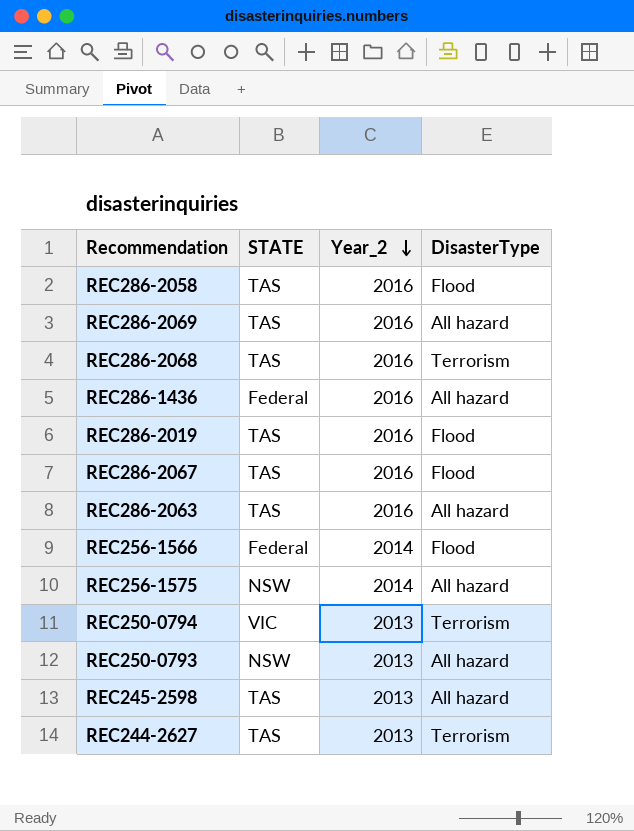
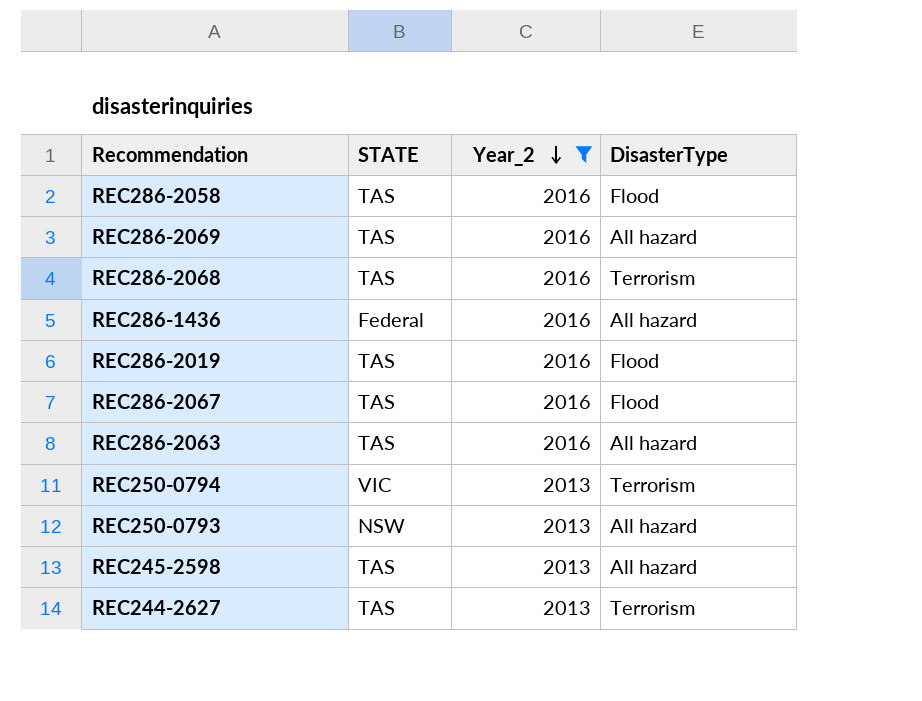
filter: none -> Year_2 != 2014

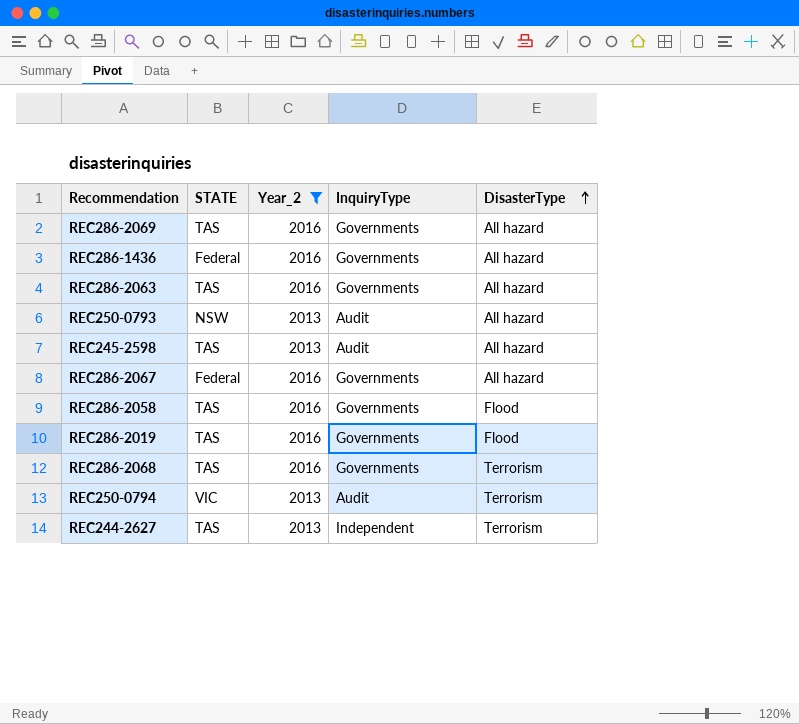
row order: Year_2 descending -> DisasterType ascending
column InquiryType | position: none -> 4
REC286-2067 | STATE: TAS -> Federal
REC286-2067 | DisasterType: Flood -> All hazard

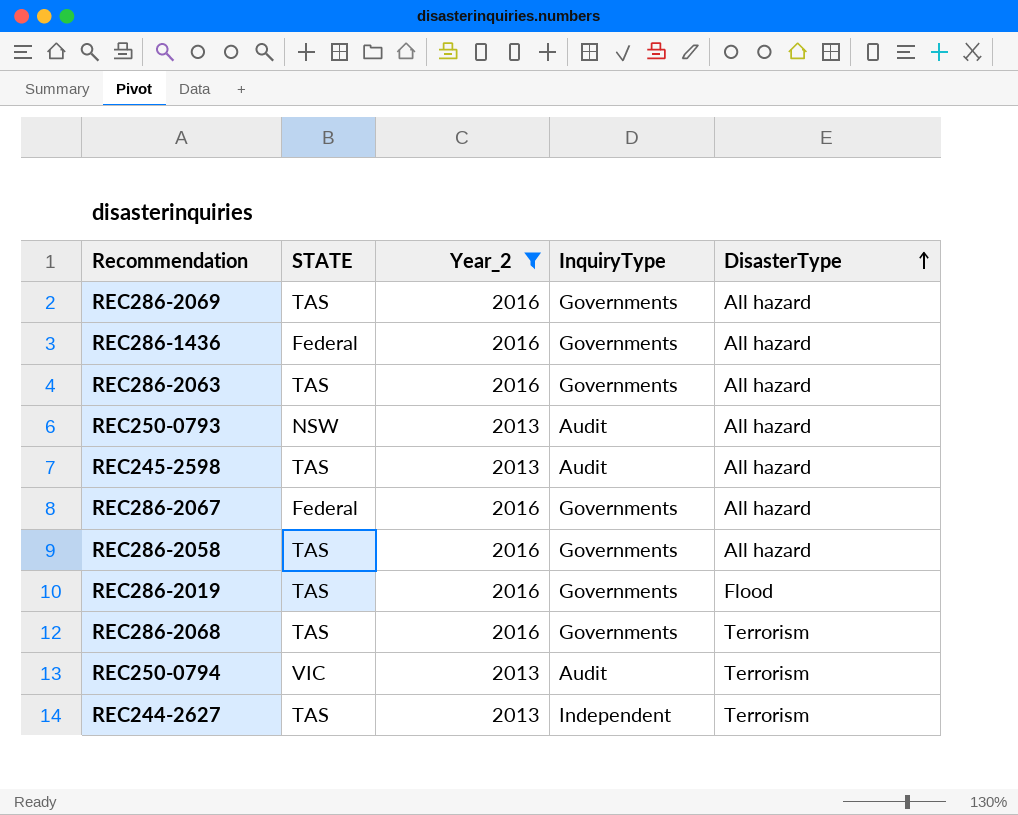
REC286-2058 | DisasterType: Flood -> All hazard

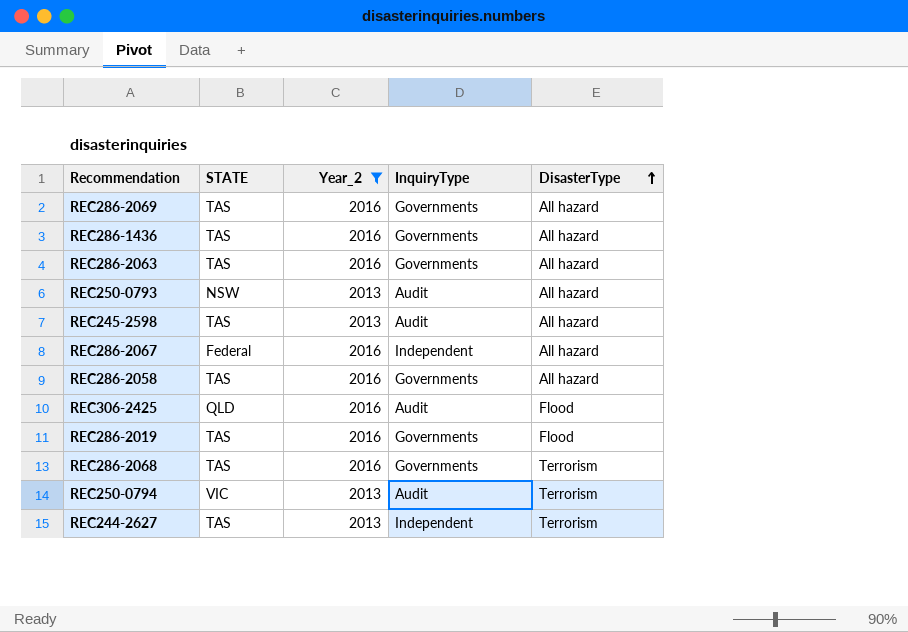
REC286-1436 | STATE: Federal -> TAS
REC286-2067 | InquiryType: Governments -> Independent
row REC306-2425: none -> QLD | 2016 | Audit | Flood

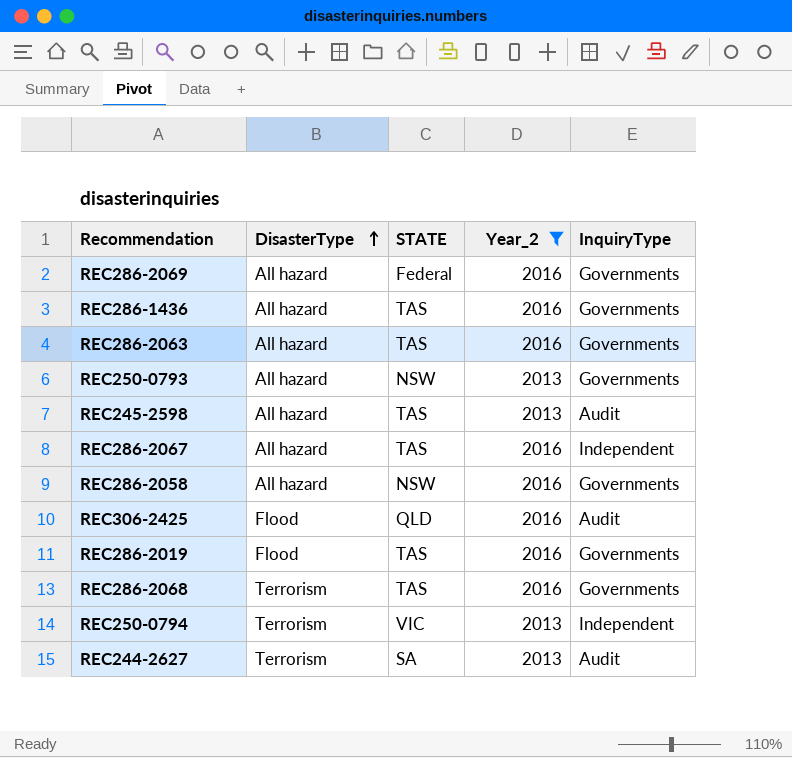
column DisasterType | position: 5 -> 2
REC286-2069 | STATE: TAS -> Federal
REC250-0793 | InquiryType: Audit -> Governments
REC286-2067 | STATE: Federal -> TAS
REC286-2058 | STATE: TAS -> NSW
REC250-0794 | InquiryType: Audit -> Independent
REC244-2627 | STATE: TAS -> SA
REC244-2627 | InquiryType: Independent -> Audit

